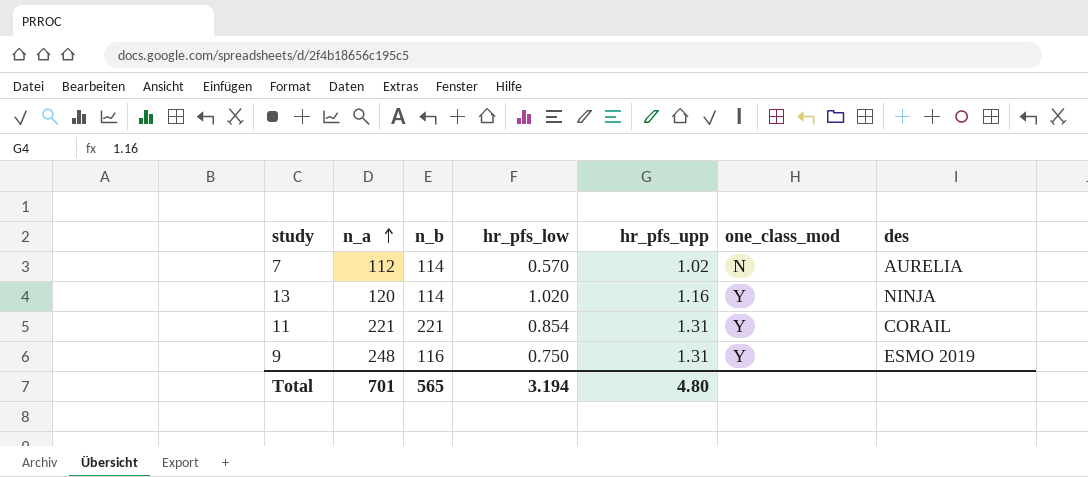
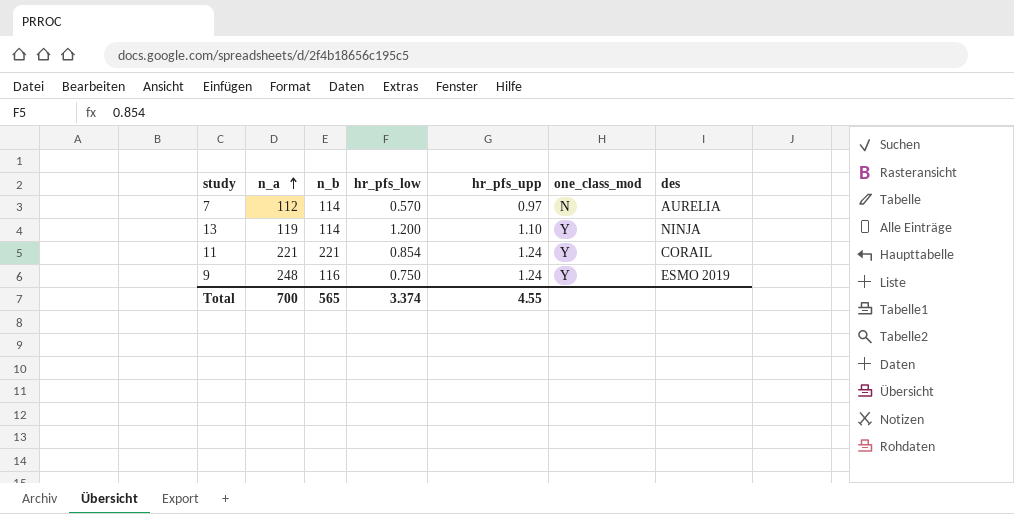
7 | hr_pfs_upp: 1.02 -> 0.97
13 | n_a: 120 -> 119
13 | hr_pfs_low: 1.020 -> 1.200
13 | hr_pfs_upp: 1.16 -> 1.10
11 | hr_pfs_upp: 1.31 -> 1.24
9 | hr_pfs_upp: 1.31 -> 1.24
Total | n_a: 701 -> 700
Total | hr_pfs_low: 3.194 -> 3.374
Total | hr_pfs_upp: 4.80 -> 4.55

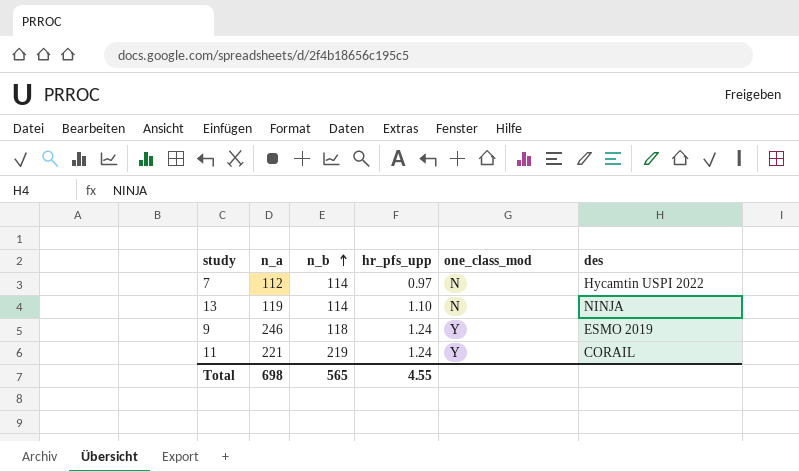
row order: n_a ascending -> n_b ascending
column hr_pfs_low | position: 4 -> none
7 | des: AURELIA -> Hycamtin USPI 2022
13 | one_class_mod: Y -> N
9 | n_a: 248 -> 246
9 | n_b: 116 -> 118
11 | n_b: 221 -> 219
Total | n_a: 700 -> 698

